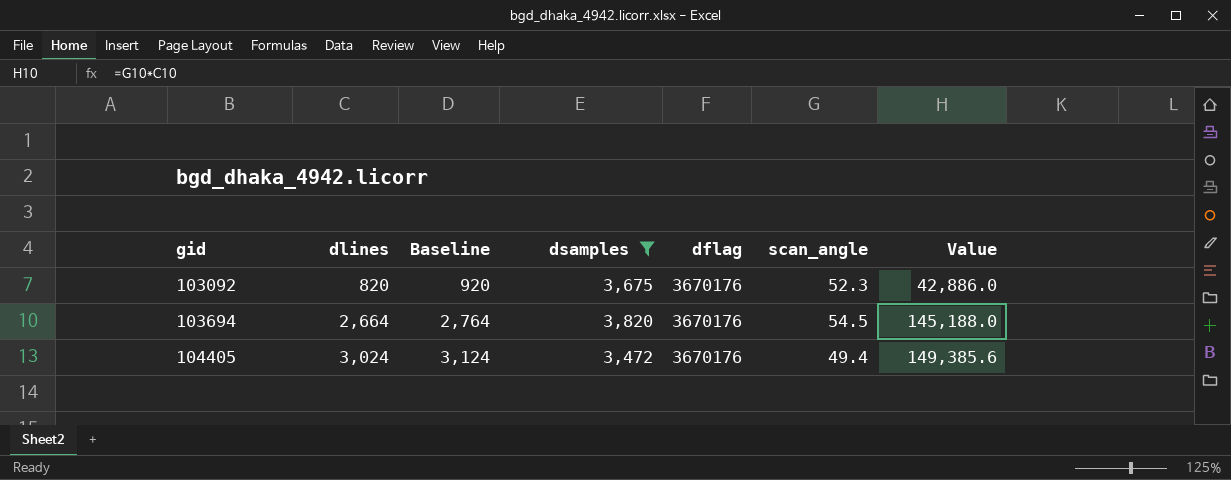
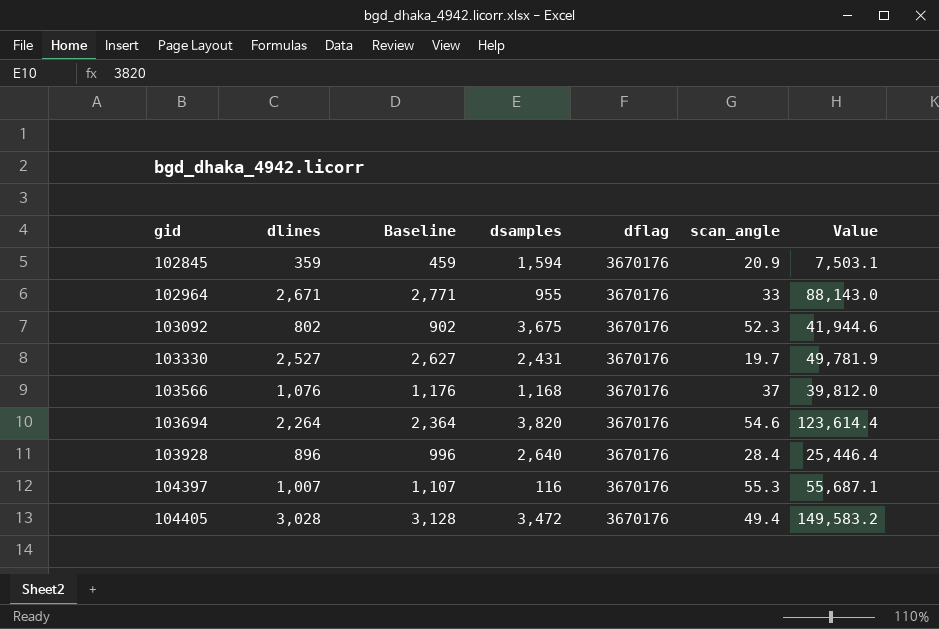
filter: dsamples >= 3,472 -> none
103092 | dlines: 820 -> 802
103092 | Baseline: 920 -> 902
103092 | Value: 42,886.0 -> 41,944.6
103694 | dlines: 2,664 -> 2,264
103694 | Baseline: 2,764 -> 2,364
103694 | scan_angle: 54.5 -> 54.6
103694 | Value: 145,188.0 -> 123,614.4
104405 | dlines: 3,024 -> 3,028
104405 | Baseline: 3,124 -> 3,128
104405 | Value: 149,385.6 -> 149,583.2

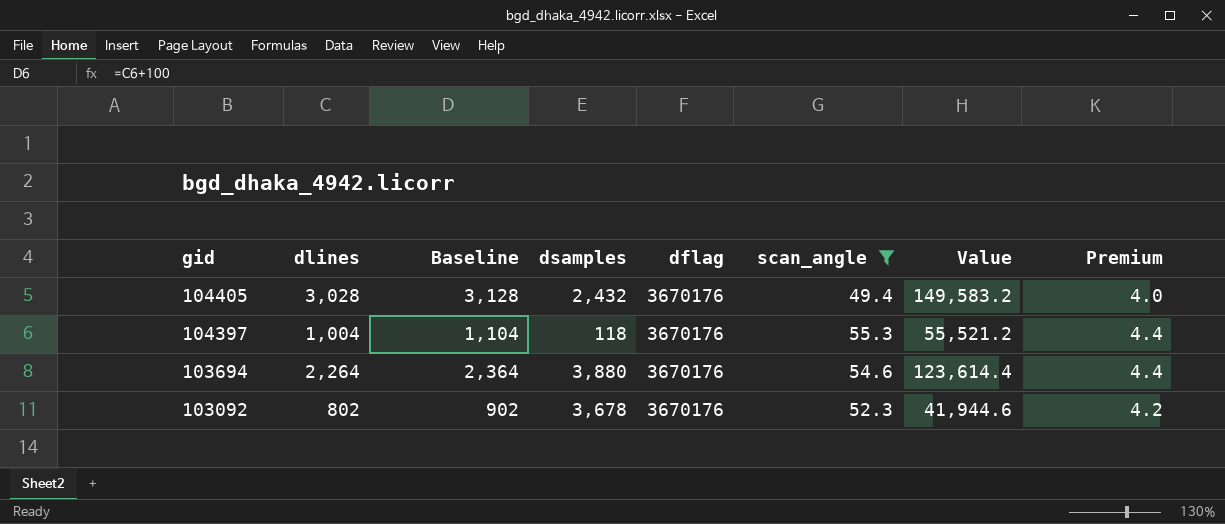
filter: none -> scan_angle >= 49.4
row order: gid ascending -> gid descending
column Premium | formula: none -> [scan_angle] * 0.08
104405 | dsamples: 3,472 -> 2,432
104397 | dlines: 1,007 -> 1,004
104397 | Baseline: 1,107 -> 1,104
104397 | dsamples: 116 -> 118
104397 | Value: 55,687.1 -> 55,521.2
103694 | dsamples: 3,820 -> 3,880
103092 | dsamples: 3,675 -> 3,678

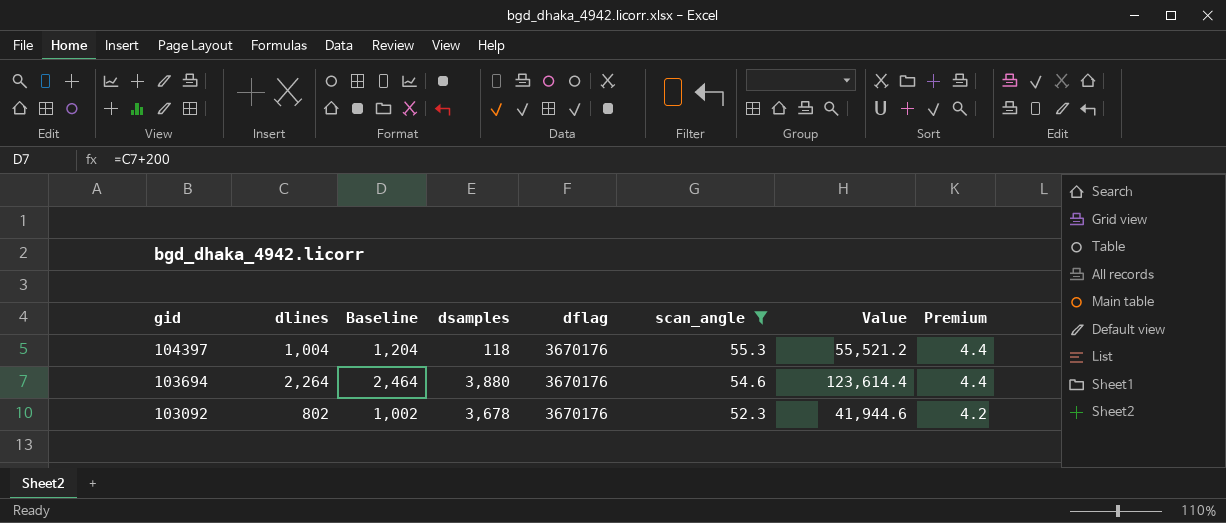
column Baseline | formula: [dlines] + 100 -> [dlines] + 200
row 104405: 3,028 | 3,128 | 2,432 | 3670176 | 49.4 | 149,583.2 | 4.0 -> none

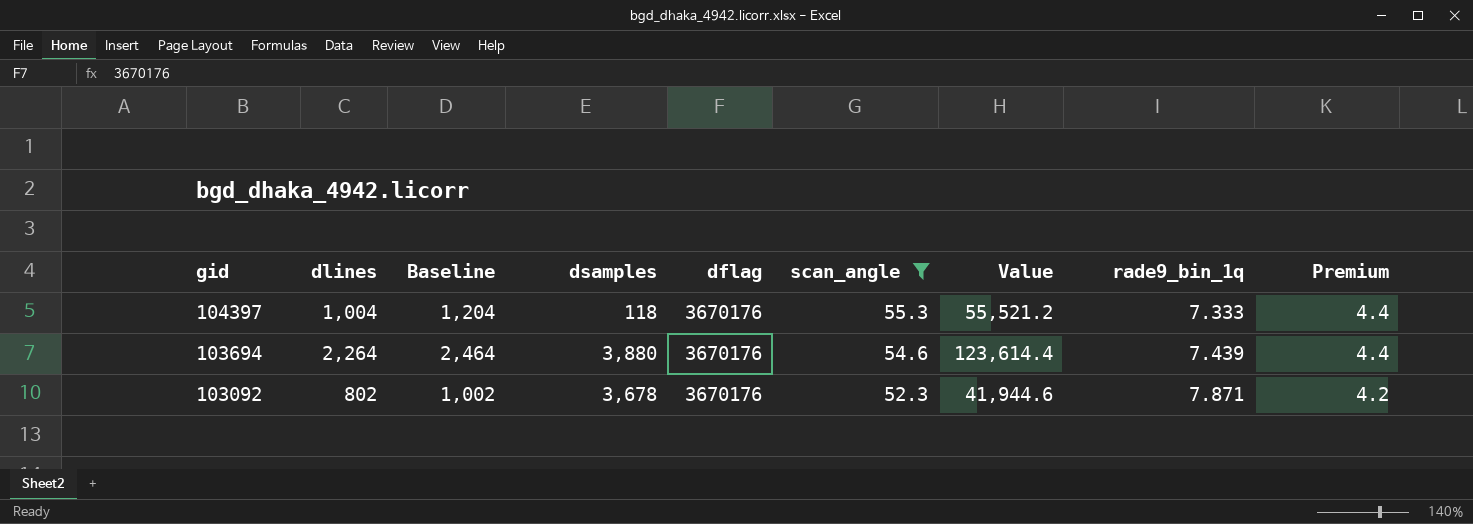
column rade9_bin_1q | position: none -> 8

